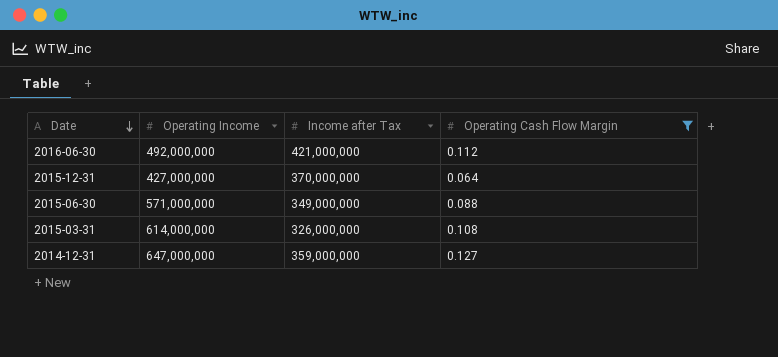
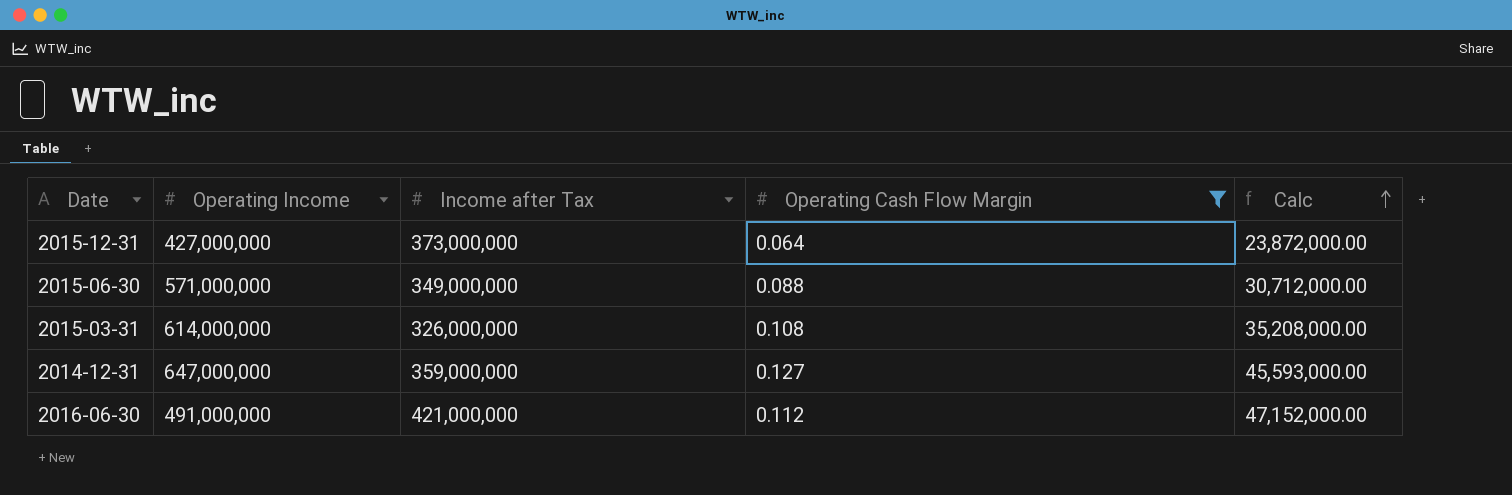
row order: Date descending -> Calc ascending
column Calc | formula: none -> [Income after Tax] * [Operating Cash Flow Margin]
2015-12-31 | Income after Tax: 370,000,000 -> 373,000,000
2016-06-30 | Operating Income: 492,000,000 -> 491,000,000

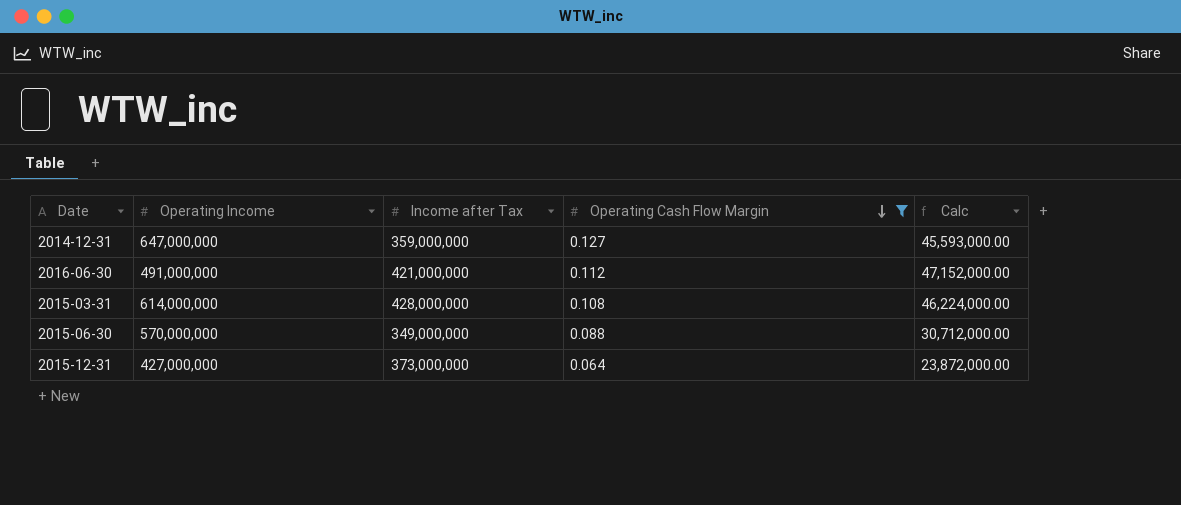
row order: Calc ascending -> Operating Cash Flow Margin descending
2015-03-31 | Income after Tax: 326,000,000 -> 428,000,000
2015-03-31 | Calc: 35,208,000.00 -> 46,224,000.00
2015-06-30 | Operating Income: 571,000,000 -> 570,000,000

